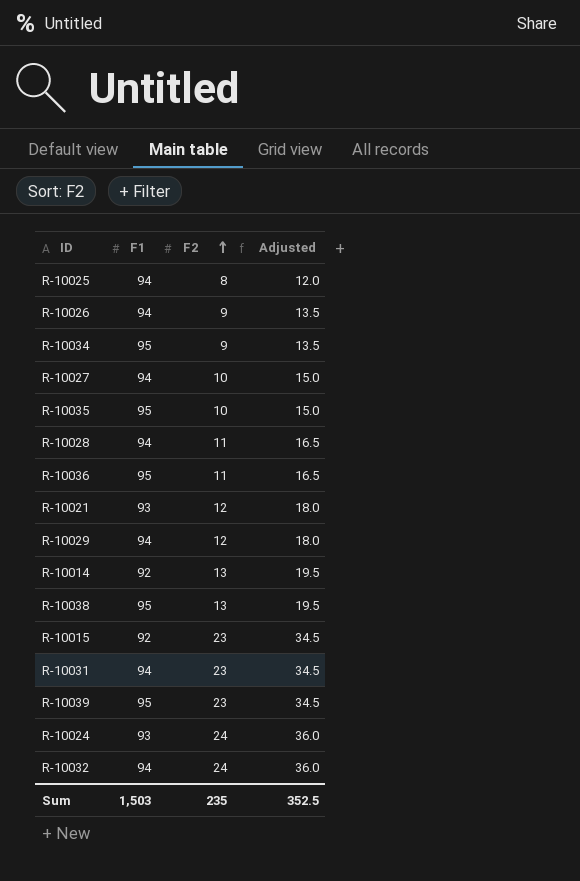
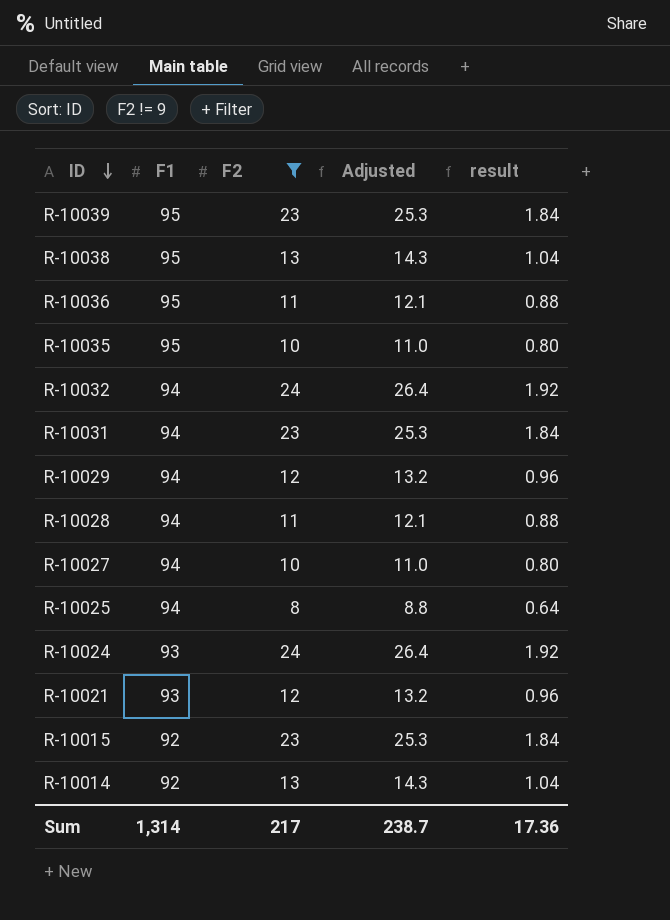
filter: none -> F2 != 9
row order: F2 ascending -> ID descending
column Adjusted | formula: [F2] * 1.5 -> [F2] * 1.1
column result | formula: none -> [F2] * 0.08
Sum | F1: 1,503 -> 1,314
Sum | F2: 235 -> 217
Sum | Adjusted: 352.5 -> 238.7

